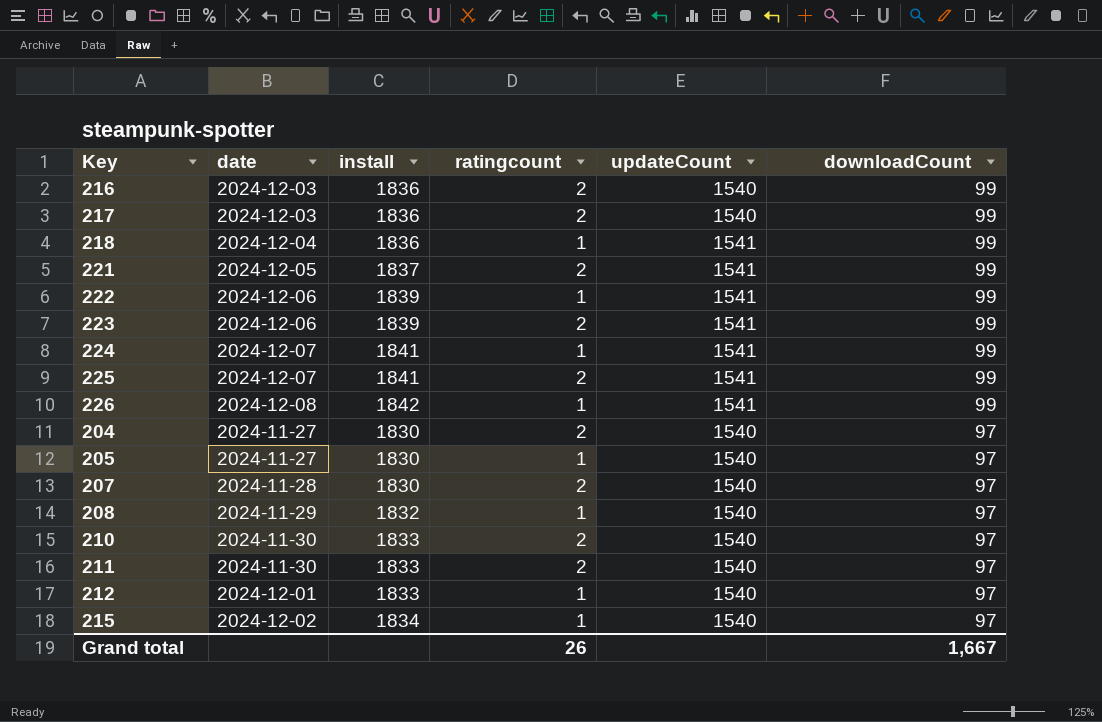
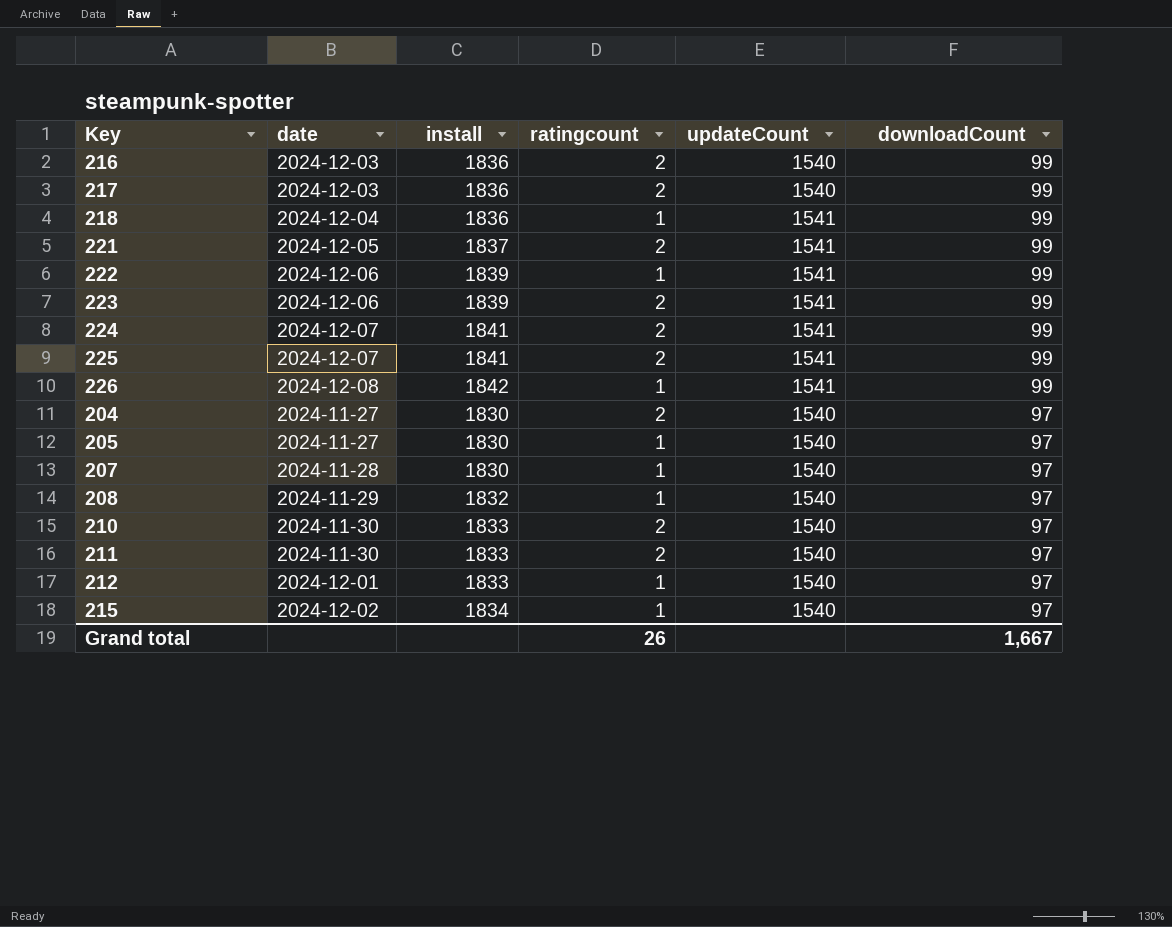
224 | ratingcount: 1 -> 2
207 | ratingcount: 2 -> 1

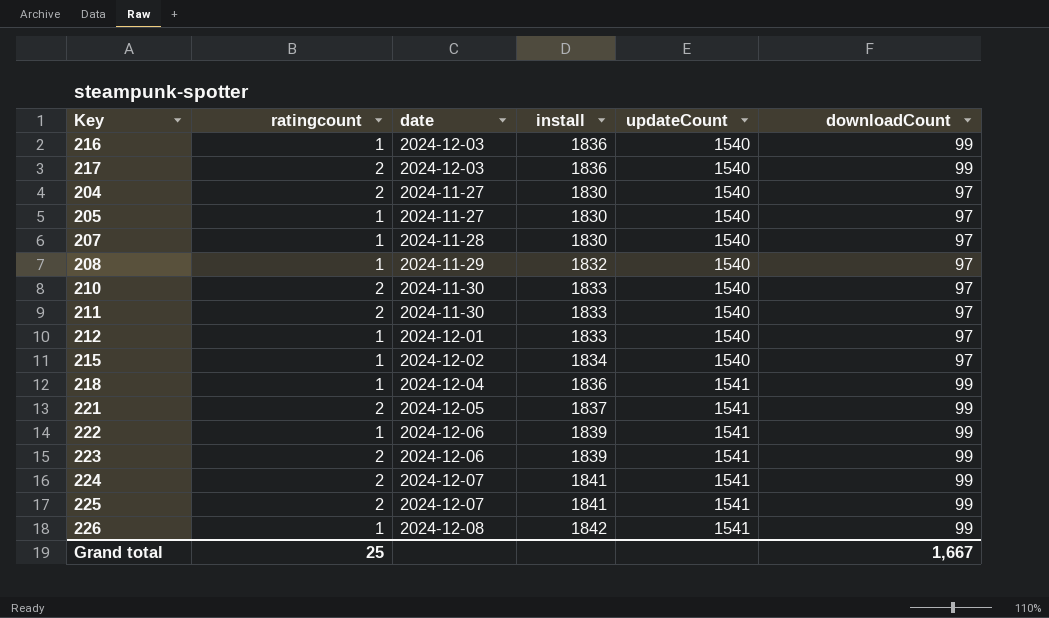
row order: downloadCount descending -> updateCount ascending
column ratingcount | position: 4 -> 2
216 | ratingcount: 2 -> 1
Grand total | ratingcount: 26 -> 25

